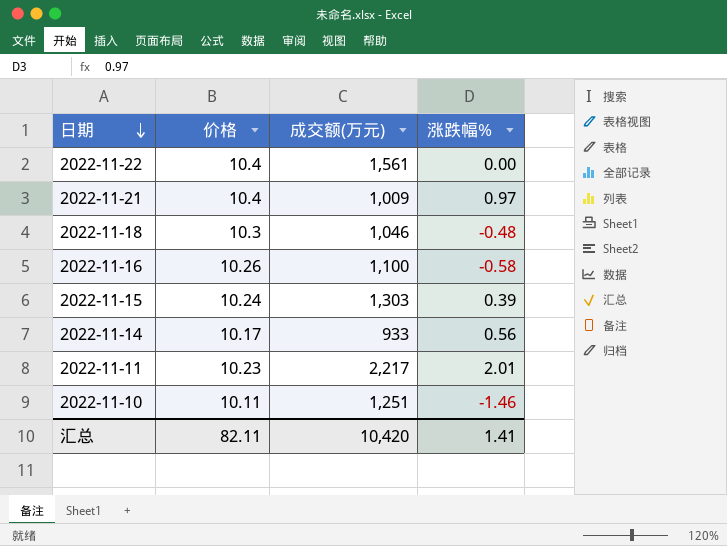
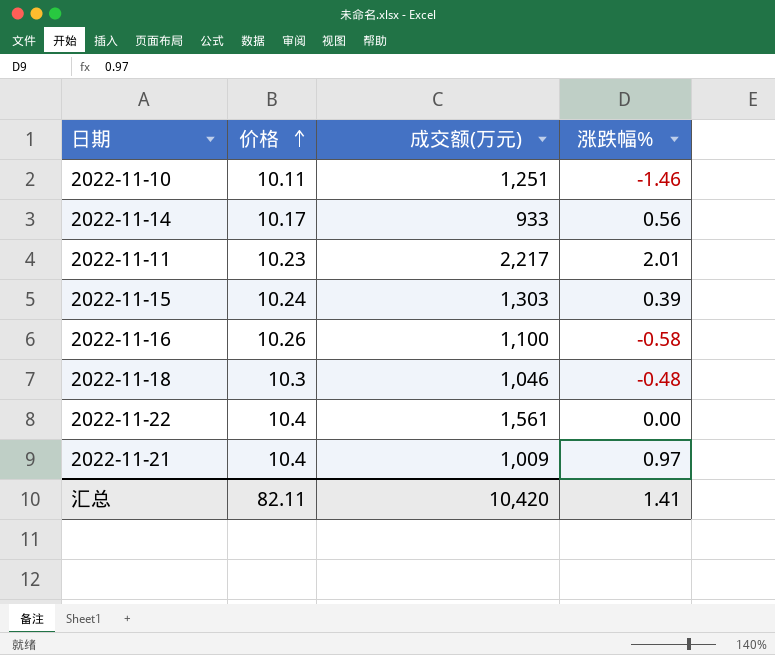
row order: 日期 descending -> 价格 ascending

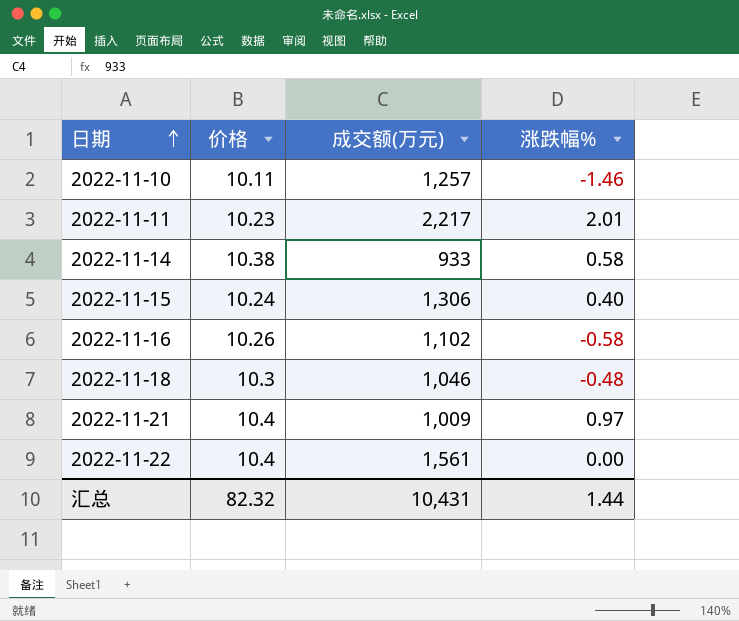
row order: 价格 ascending -> 日期 ascending
2022-11-10 | 成交额(万元): 1,251 -> 1,257
2022-11-14 | 价格: 10.17 -> 10.38
2022-11-14 | 涨跌幅%: 0.56 -> 0.58
2022-11-15 | 成交额(万元): 1,303 -> 1,306
2022-11-15 | 涨跌幅%: 0.39 -> 0.40
2022-11-16 | 成交额(万元): 1,100 -> 1,102
汇总 | 价格: 82.11 -> 82.32
汇总 | 成交额(万元): 10,420 -> 10,431
汇总 | 涨跌幅%: 1.41 -> 1.44

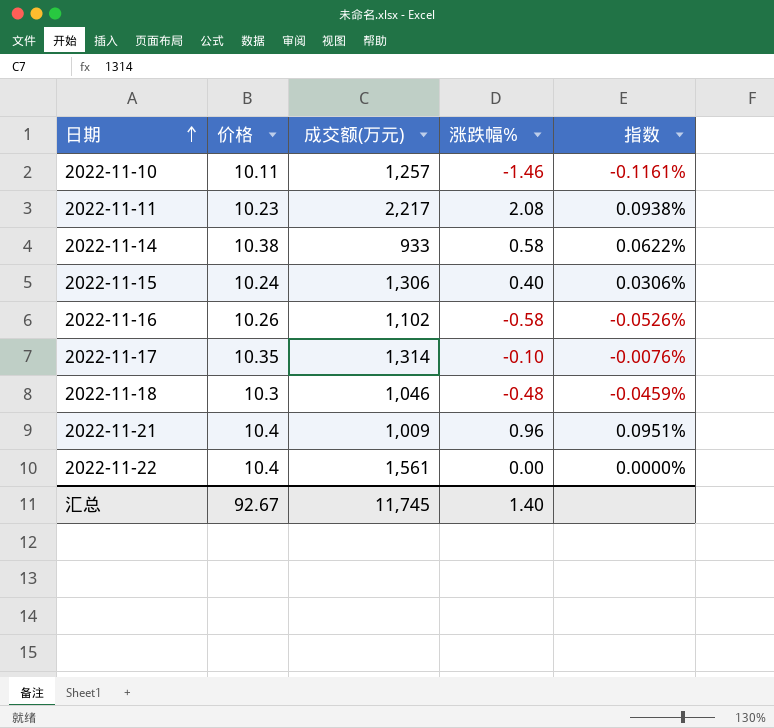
column 指数 | formula: none -> [涨跌幅%] / [成交额(万元)]
2022-11-11 | 涨跌幅%: 2.01 -> 2.08
row 2022-11-17: none -> 10.35 | 1,314 | -0.10 | -0.0076%
2022-11-21 | 涨跌幅%: 0.97 -> 0.96
汇总 | 价格: 82.32 -> 92.67
汇总 | 成交额(万元): 10,431 -> 11,745
汇总 | 涨跌幅%: 1.44 -> 1.40

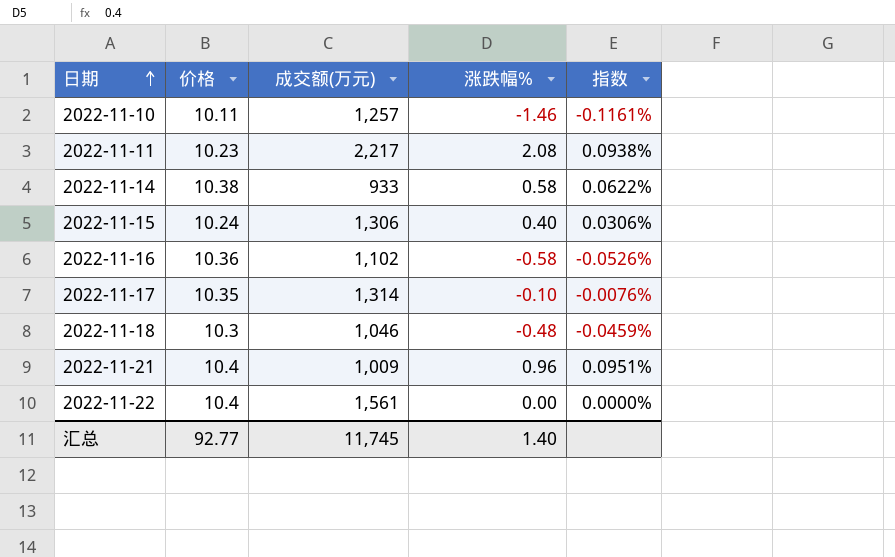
2022-11-16 | 价格: 10.26 -> 10.36
汇总 | 价格: 92.67 -> 92.77

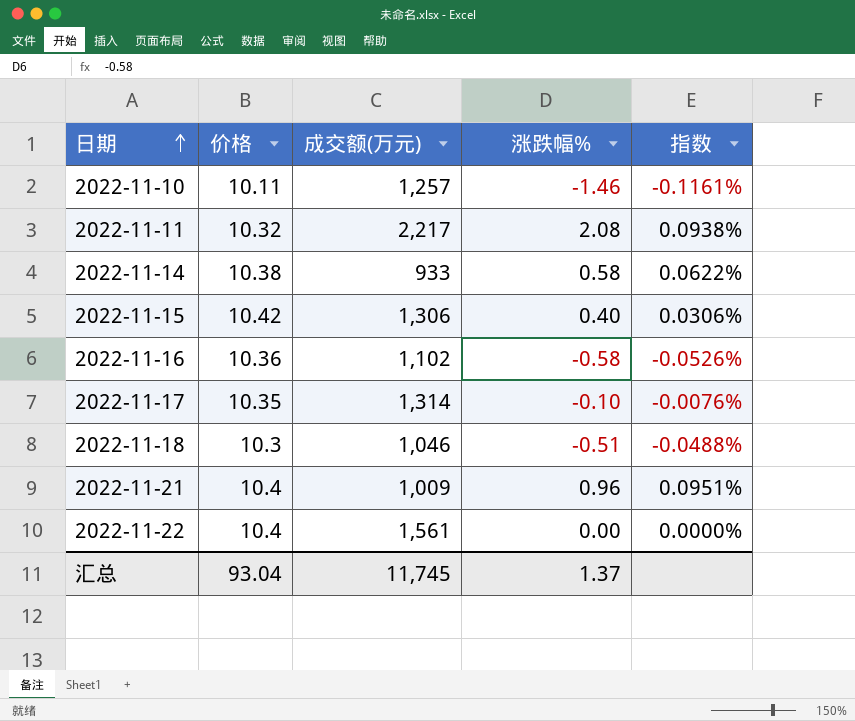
2022-11-11 | 价格: 10.23 -> 10.32
2022-11-15 | 价格: 10.24 -> 10.42
2022-11-18 | 涨跌幅%: -0.48 -> -0.51
2022-11-18 | 指数: -0.0459% -> -0.0488%
汇总 | 价格: 92.77 -> 93.04
汇总 | 涨跌幅%: 1.40 -> 1.37

